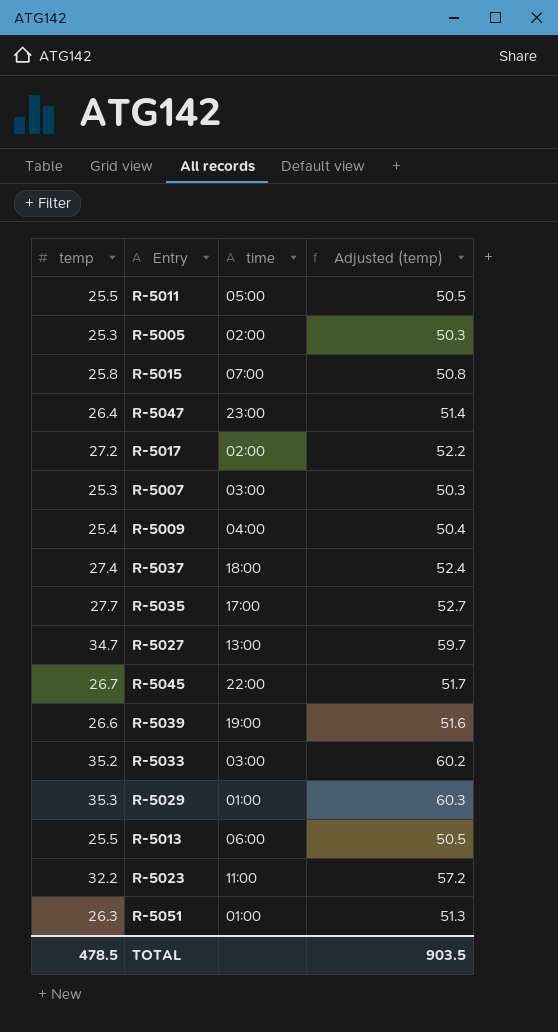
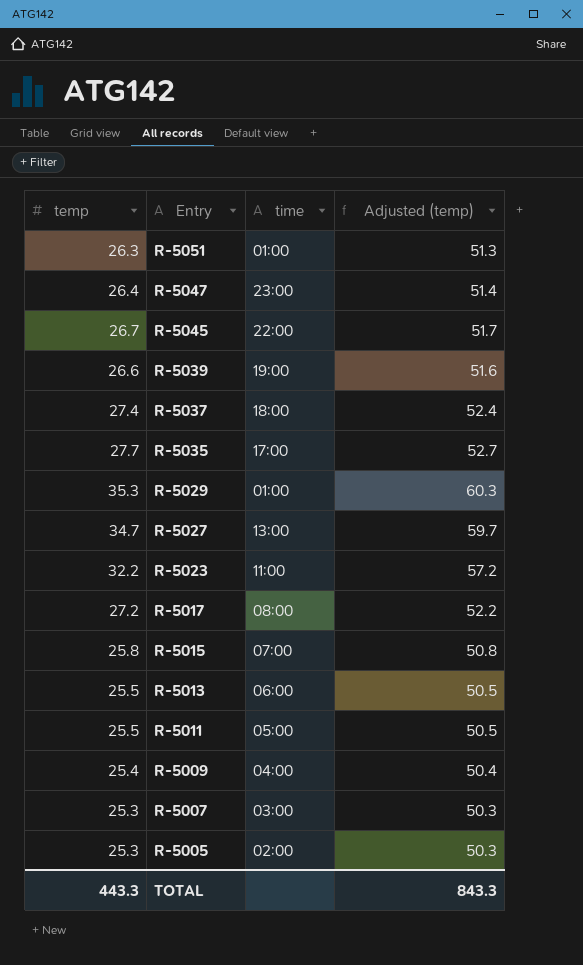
row order: none -> Entry descending
row R-5033: 35.2 | 03:00 | 60.2 -> none
R-5017 | time: 02:00 -> 08:00
TOTAL | temp: 478.5 -> 443.3
TOTAL | Adjusted (temp): 903.5 -> 843.3

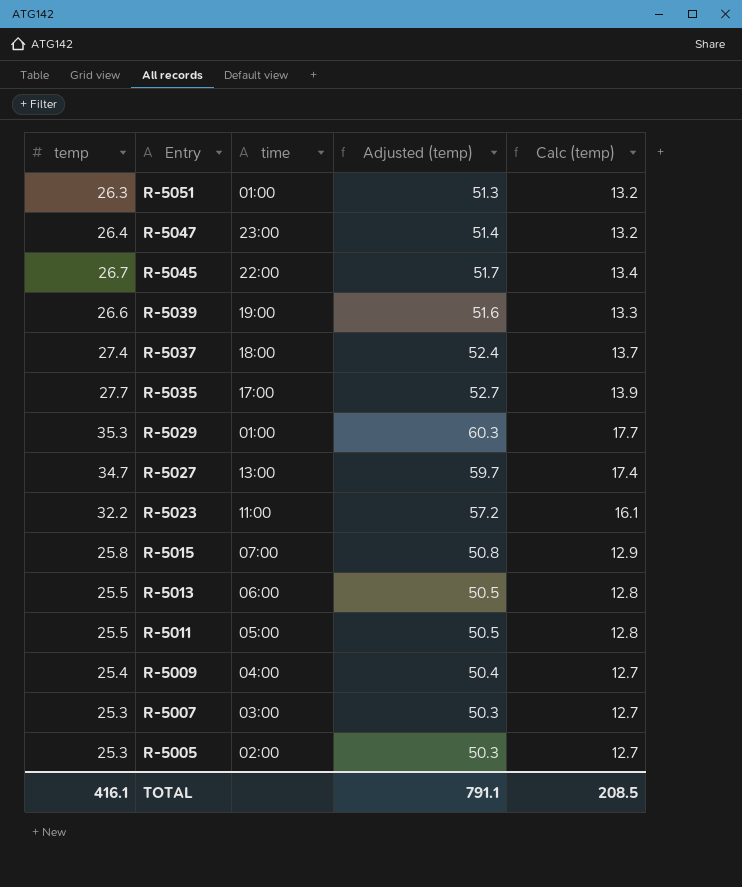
column Calc (temp) | formula: none -> [temp] * 0.5
row R-5017: 27.2 | 08:00 | 52.2 -> none
TOTAL | temp: 443.3 -> 416.1
TOTAL | Adjusted (temp): 843.3 -> 791.1

